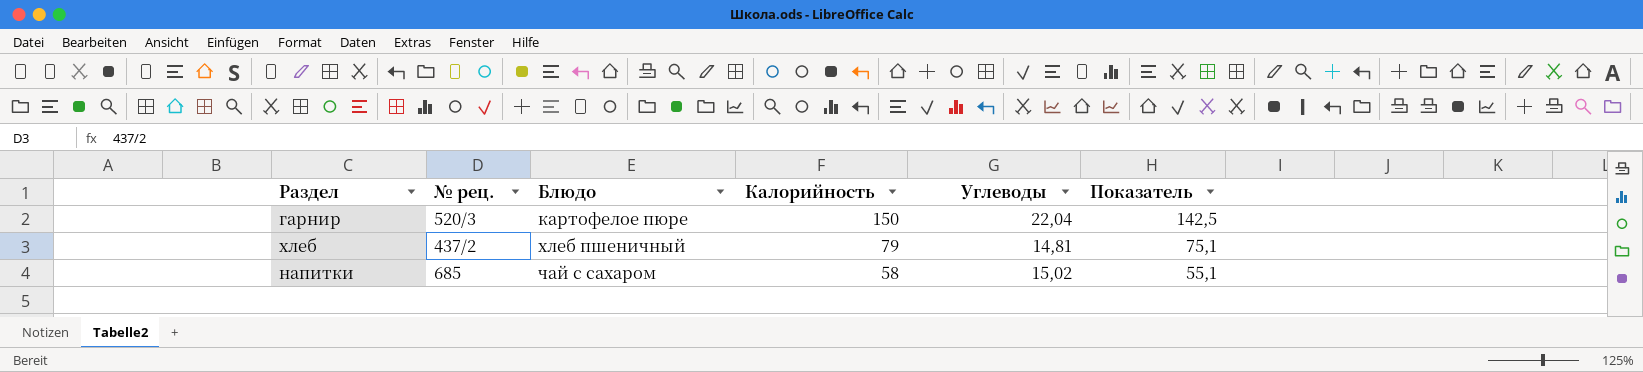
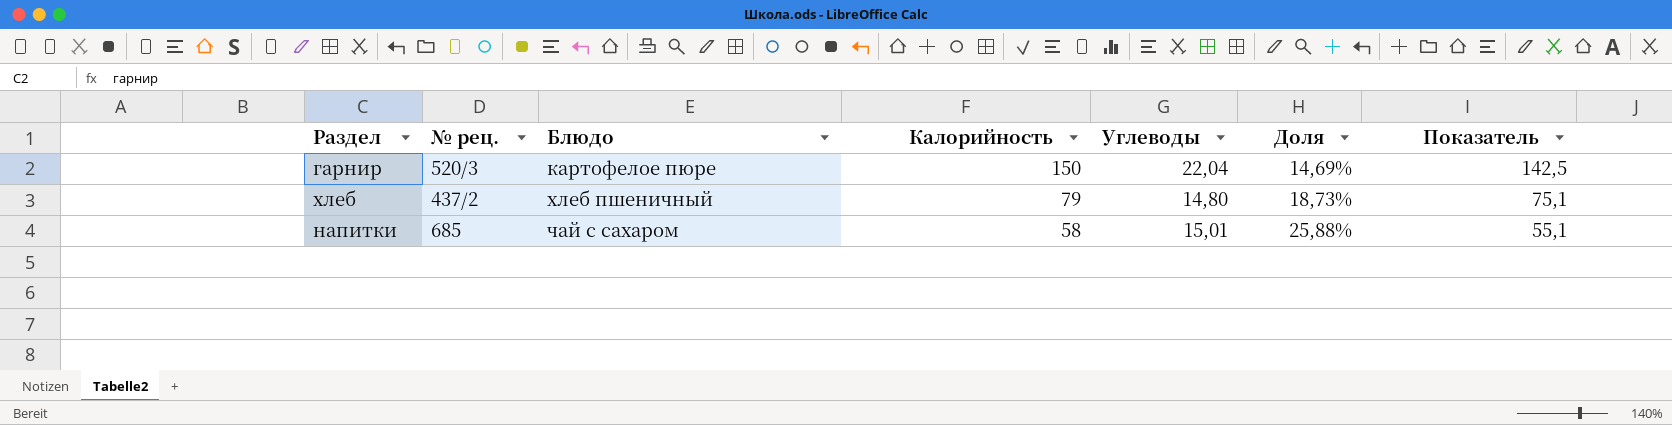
column Доля | formula: none -> [Углеводы] / [Калорийность]
хлеб | Углеводы: 14,81 -> 14,80
напитки | Углеводы: 15,02 -> 15,01

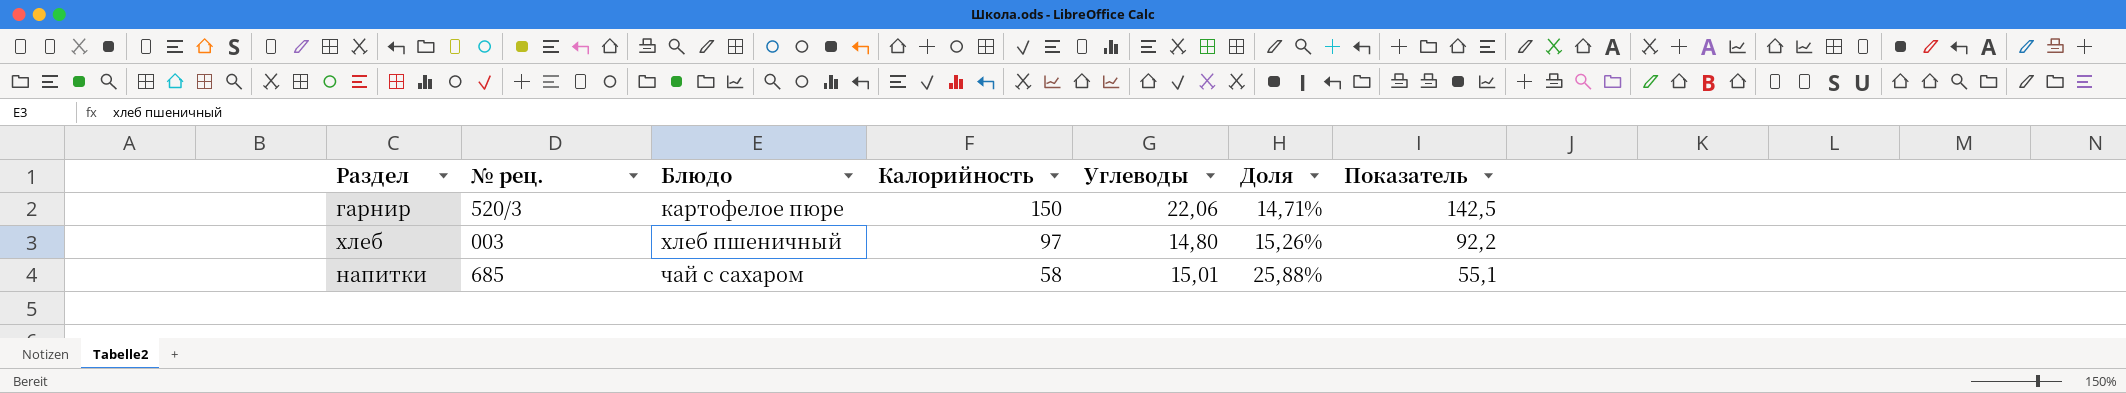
гарнир | Углеводы: 22,04 -> 22,06
гарнир | Доля: 14,69% -> 14,71%
хлеб | № рец.: 437/2 -> 003
хлеб | Калорийность: 79 -> 97
хлеб | Доля: 18,73% -> 15,26%
хлеб | Показатель: 75,1 -> 92,2

